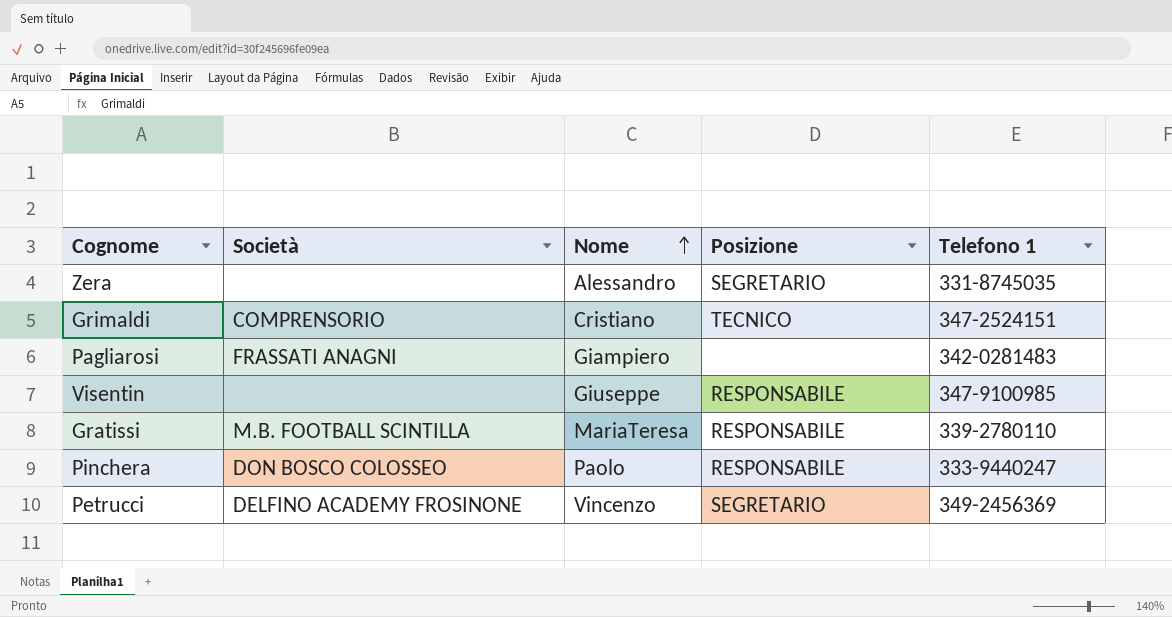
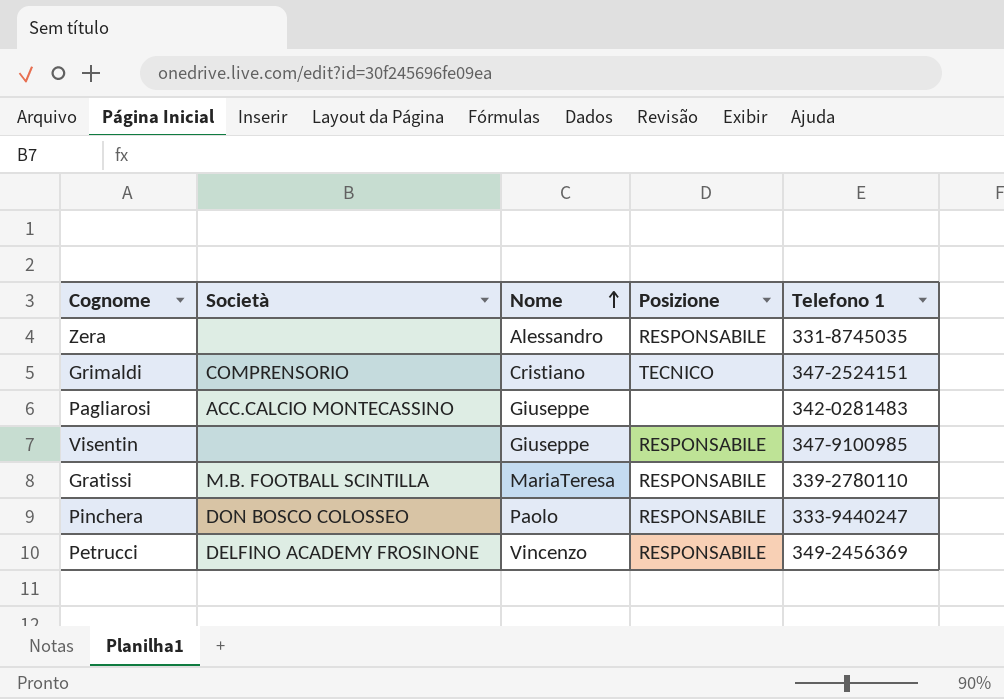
Zera | Posizione: SEGRETARIO -> RESPONSABILE
Pagliarosi | Società: FRASSATI ANAGNI -> ACC.CALCIO MONTECASSINO
Pagliarosi | Nome: Giampiero -> Giuseppe
Petrucci | Posizione: SEGRETARIO -> RESPONSABILE

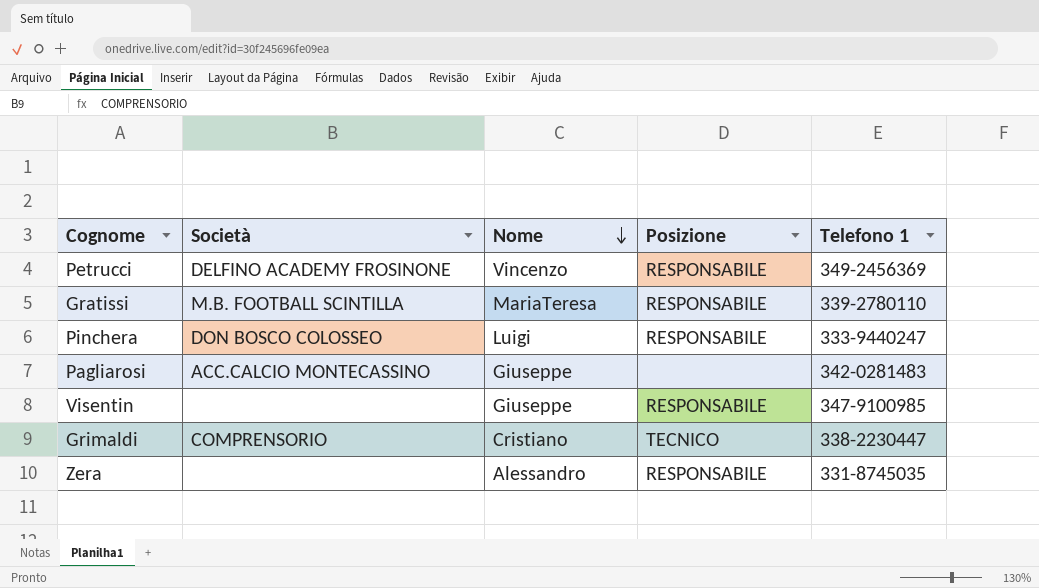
row order: Nome ascending -> Nome descending
Pinchera | Nome: Paolo -> Luigi
Grimaldi | Telefono 1: 347-2524151 -> 338-2230447

